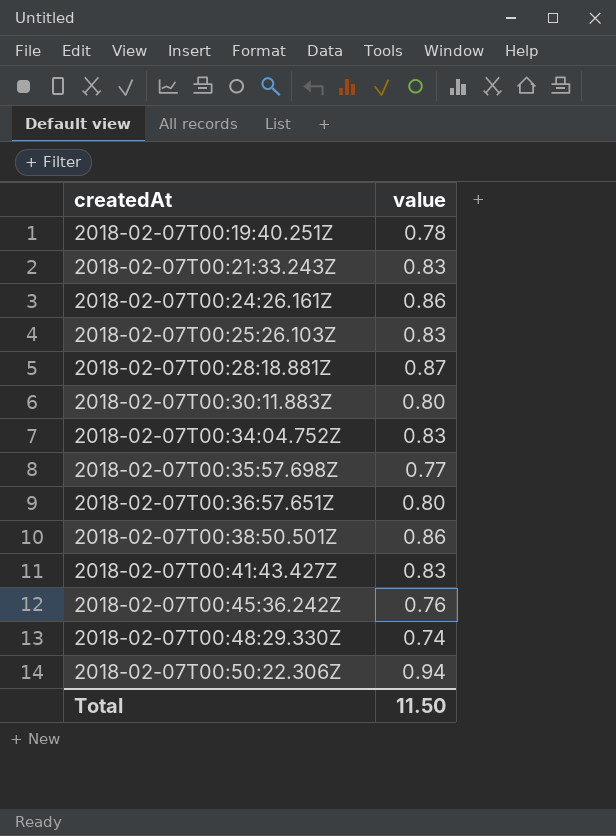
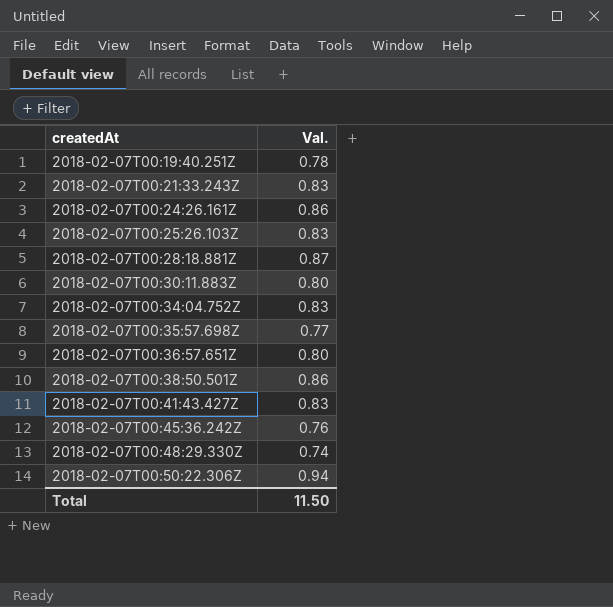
column name: value -> Val.

